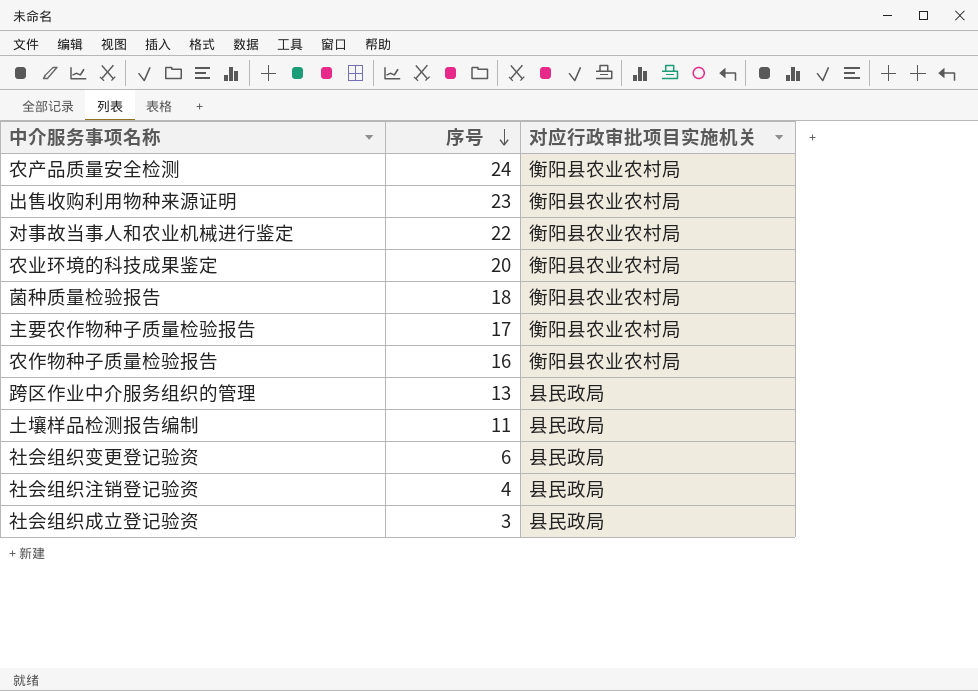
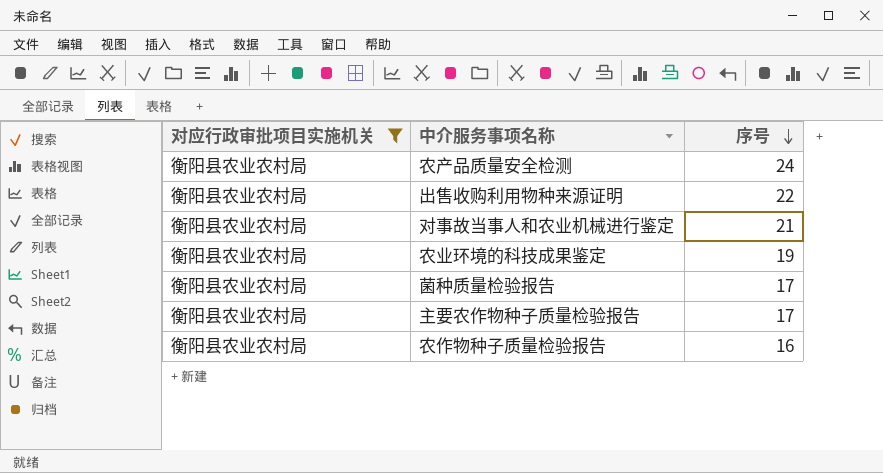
filter: none -> 对应行政审批项目实施机关 = 衡阳县农业农村局
column 对应行政审批项目实施机关 | position: 3 -> 1
出售收购利用物种来源证明 | 序号: 23 -> 22
对事故当事人和农业机械进行鉴定 | 序号: 22 -> 21
农业环境的科技成果鉴定 | 序号: 20 -> 19
菌种质量检验报告 | 序号: 18 -> 17

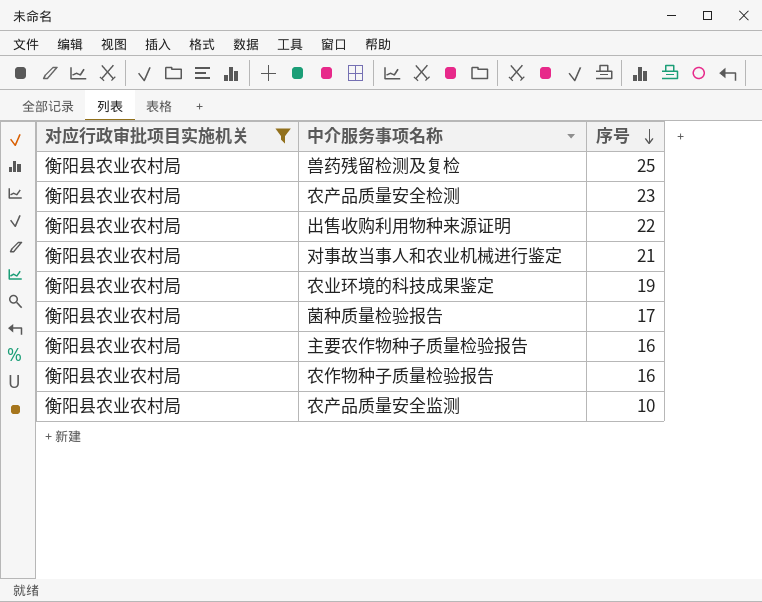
row 兽药残留检测及复检: none -> 衡阳县农业农村局 | 25
农产品质量安全检测 | 序号: 24 -> 23
主要农作物种子质量检验报告 | 序号: 17 -> 16
row 农产品质量安全监测: none -> 衡阳县农业农村局 | 10

